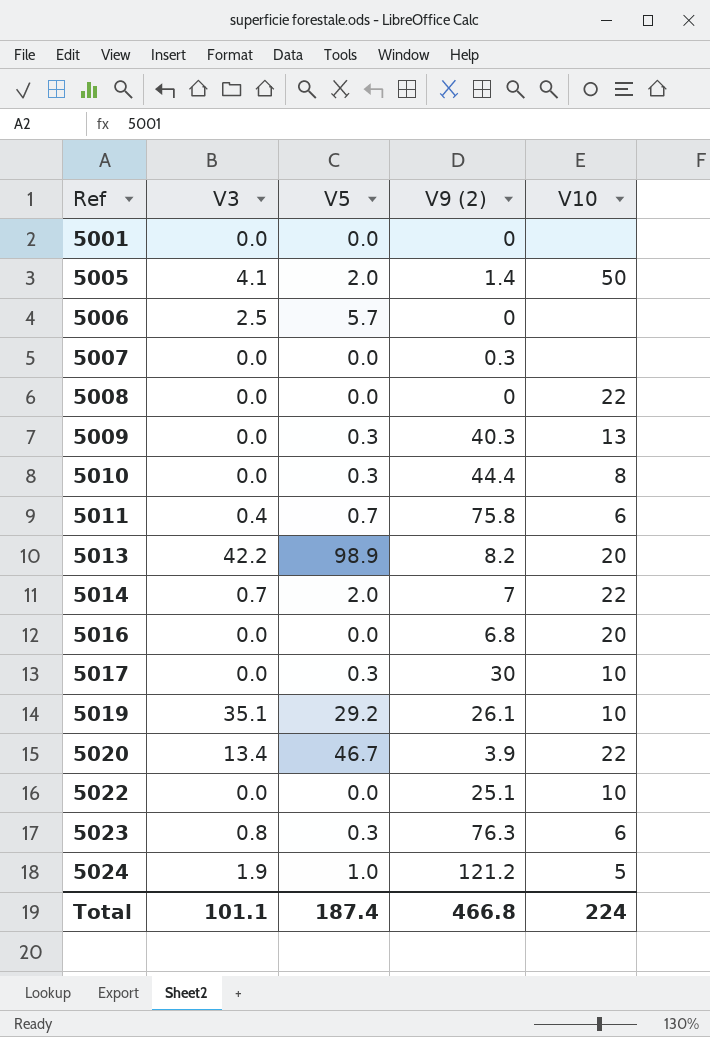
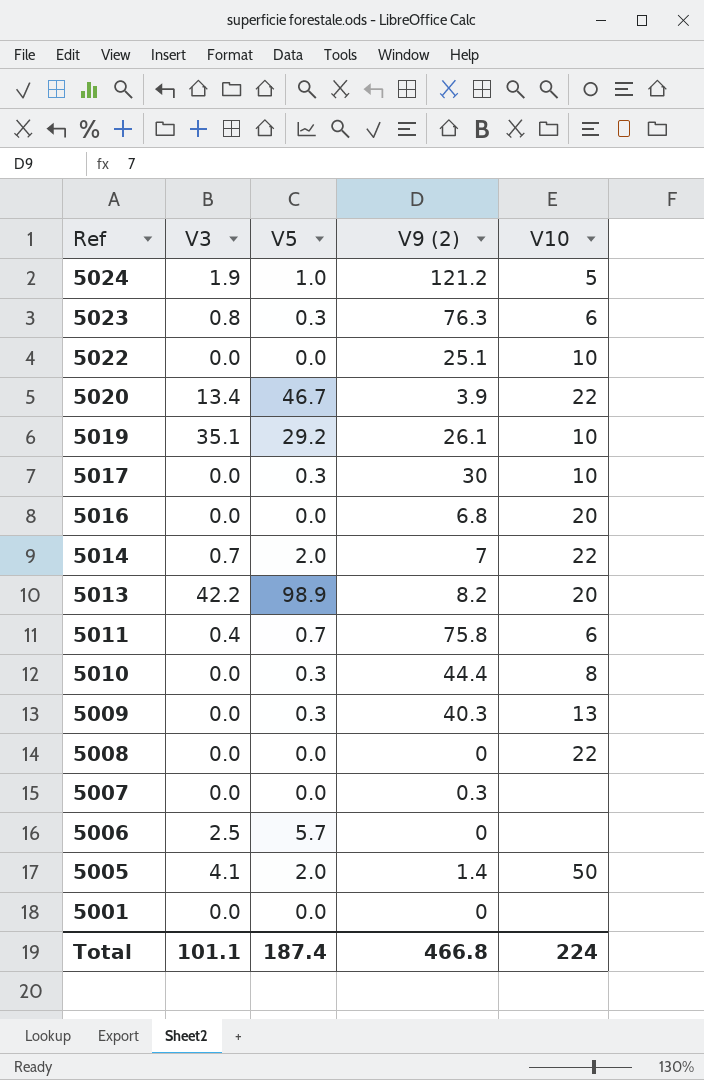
row order: Ref ascending -> Ref descending

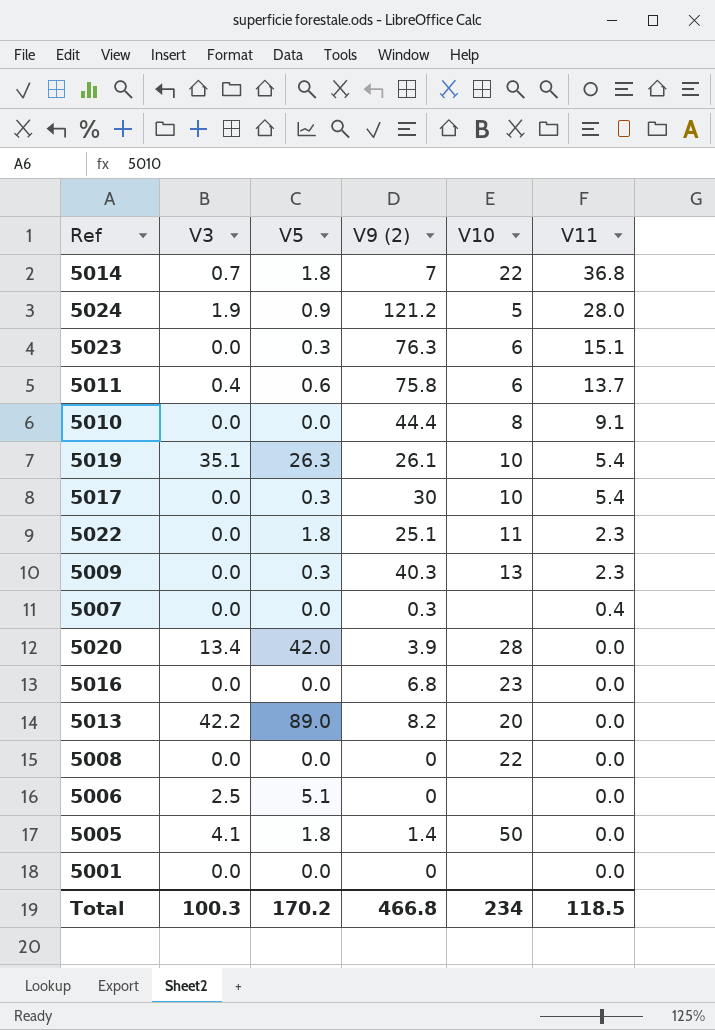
row order: Ref descending -> V11 descending
column V11 | position: none -> 6
5014 | V5: 2.0 -> 1.8
5024 | V5: 1.0 -> 0.9
5023 | V3: 0.8 -> 0.0
5011 | V5: 0.7 -> 0.6
5010 | V5: 0.3 -> 0.0
5019 | V5: 29.2 -> 26.3
5022 | V5: 0.0 -> 1.8
5022 | V10: 10 -> 11
5020 | V5: 46.7 -> 42.0
5020 | V10: 22 -> 28
5016 | V10: 20 -> 23
5013 | V5: 98.9 -> 89.0
5006 | V5: 5.7 -> 5.1
5005 | V5: 2.0 -> 1.8
Total | V3: 101.1 -> 100.3
Total | V5: 187.4 -> 170.2
Total | V10: 224 -> 234

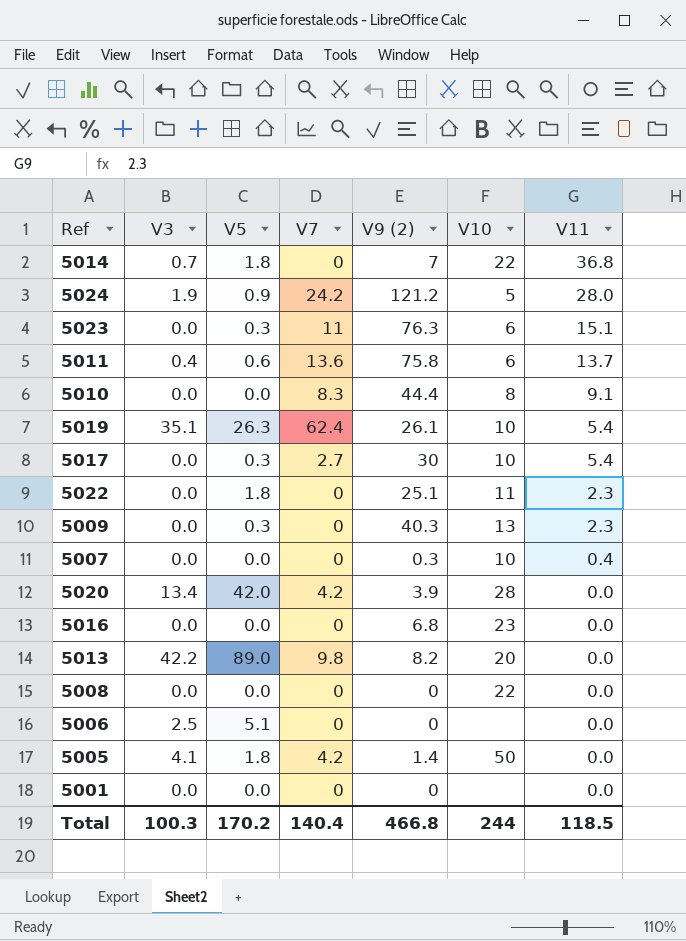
column V7 | position: none -> 4
5007 | V10: none -> 10
Total | V10: 234 -> 244

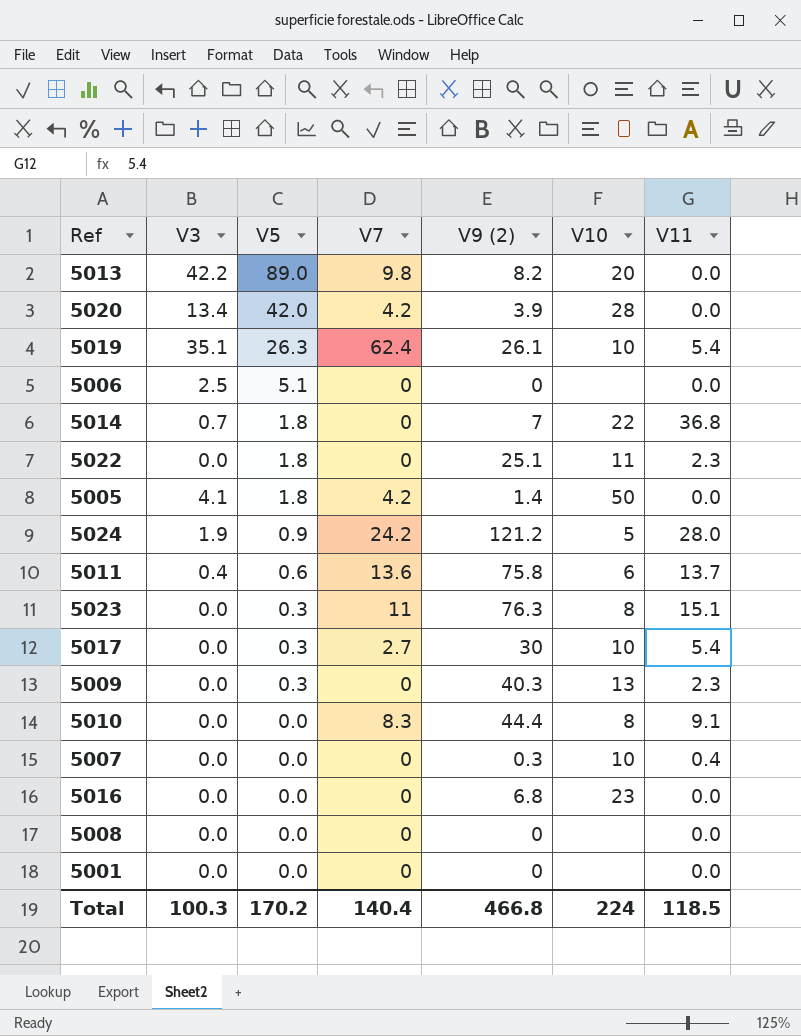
row order: V11 descending -> V5 descending
5023 | V10: 6 -> 8
5008 | V10: 22 -> none
Total | V10: 244 -> 224

